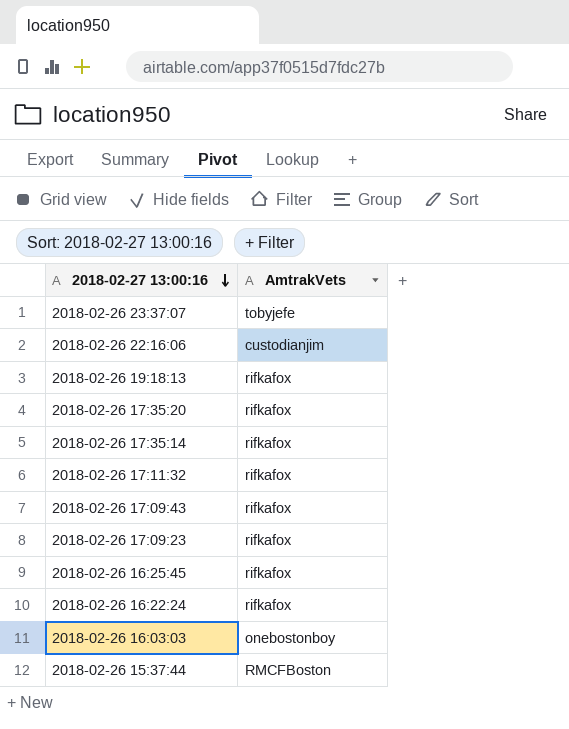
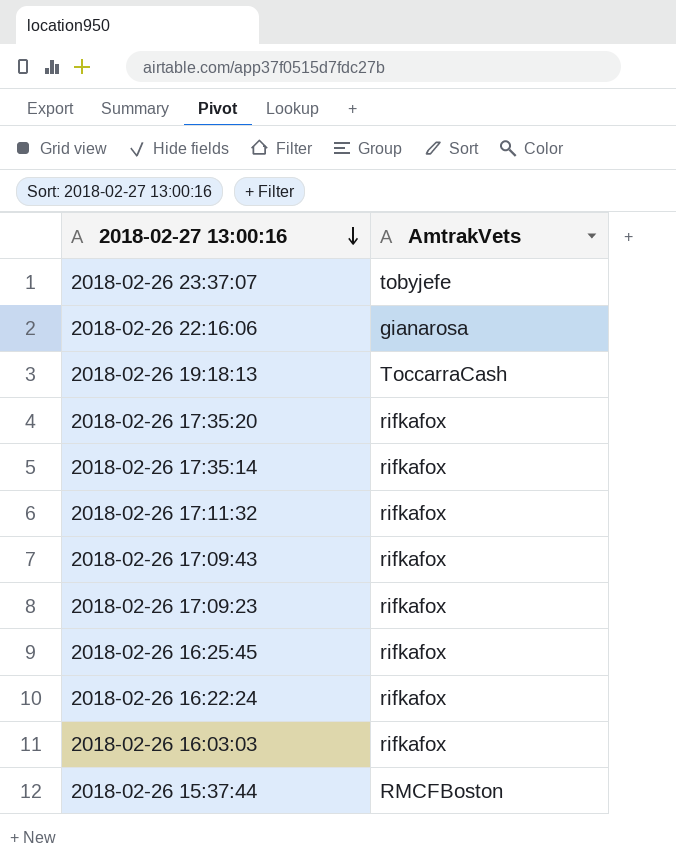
2018-02-26 22:16:06 | AmtrakVets: custodianjim -> gianarosa
2018-02-26 19:18:13 | AmtrakVets: rifkafox -> ToccarraCash
2018-02-26 16:03:03 | AmtrakVets: onebostonboy -> rifkafox

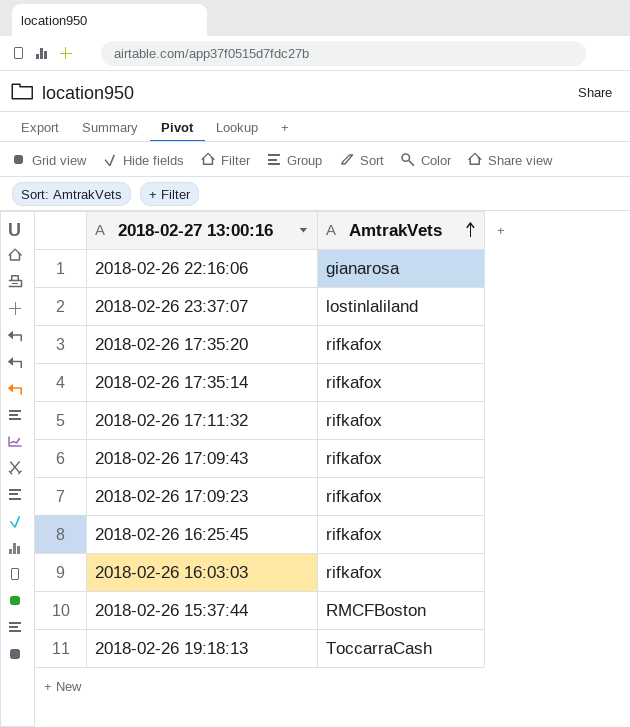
row order: 2018-02-27 13:00:16 descending -> AmtrakVets ascending
row 2018-02-26 16:22:24: rifkafox -> none
2018-02-26 23:37:07 | AmtrakVets: tobyjefe -> lostinlaliland

